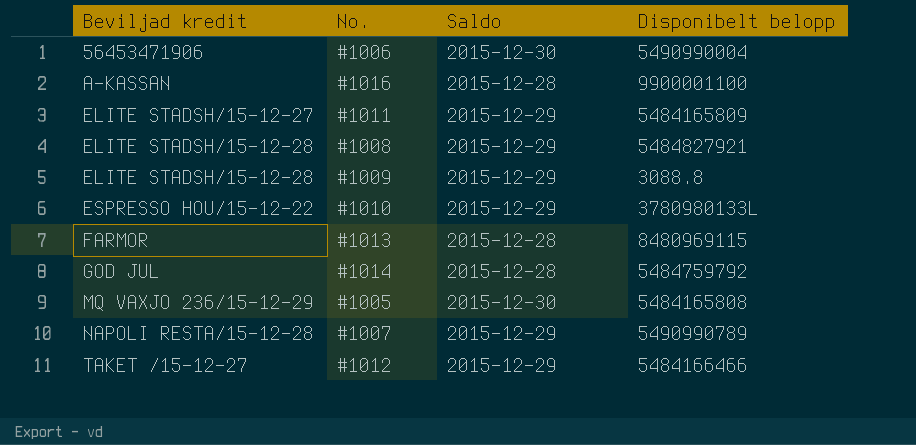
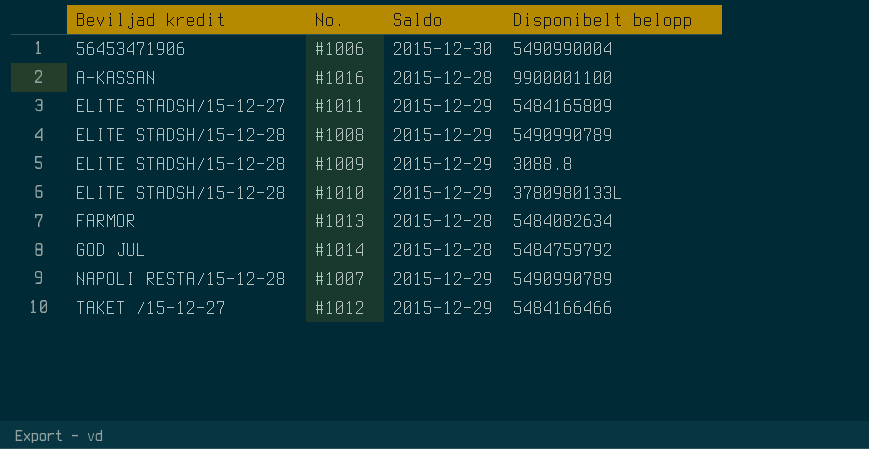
row #1005: MQ VAXJO 236/15-12-29 | 2015-12-30 | 5484165808 -> none
#1008 | Disponibelt belopp: 5484827921 -> 5490990789
#1010 | Beviljad kredit: ESPRESSO HOU/15-12-22 -> ELITE STADSH/15-12-28
#1013 | Disponibelt belopp: 8480969115 -> 5484082634

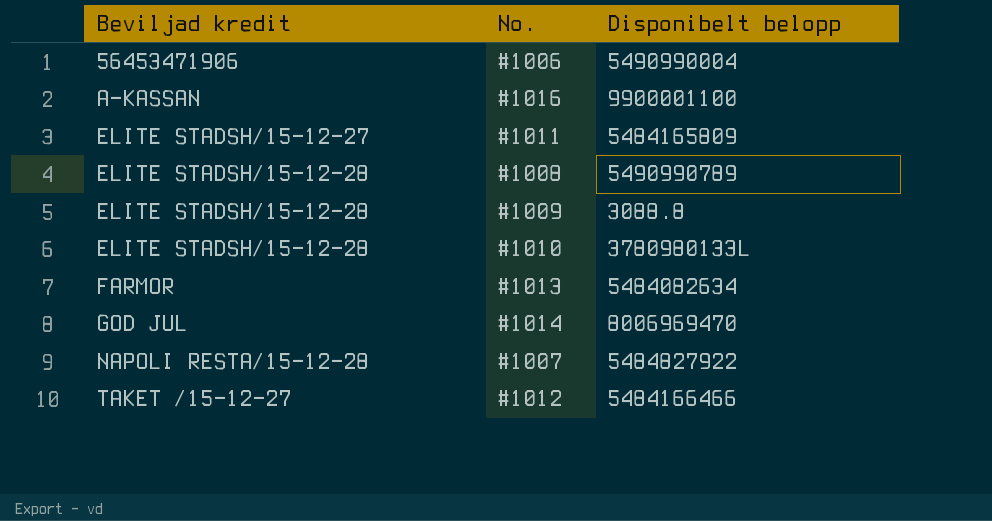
column Saldo | position: 3 -> none
#1014 | Disponibelt belopp: 5484759792 -> 8006969470
#1007 | Disponibelt belopp: 5490990789 -> 5484827922

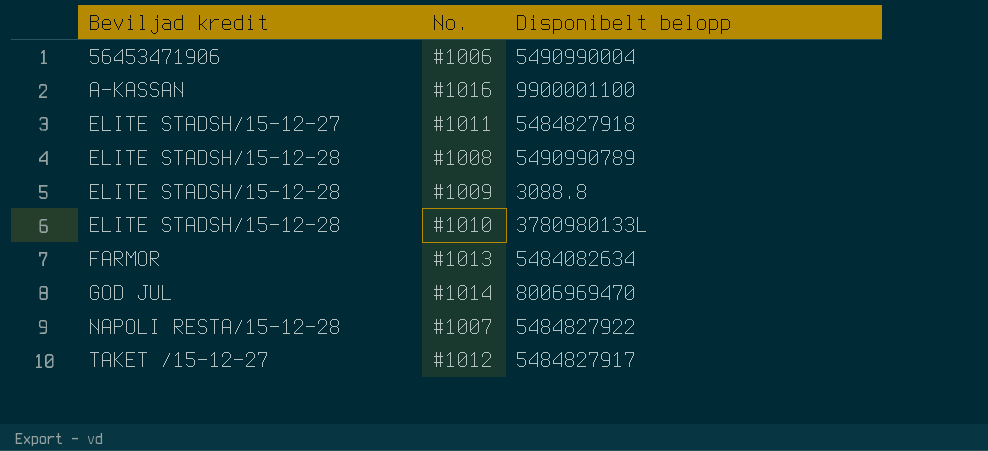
#1011 | Disponibelt belopp: 5484165809 -> 5484827918
#1012 | Disponibelt belopp: 5484166466 -> 5484827917

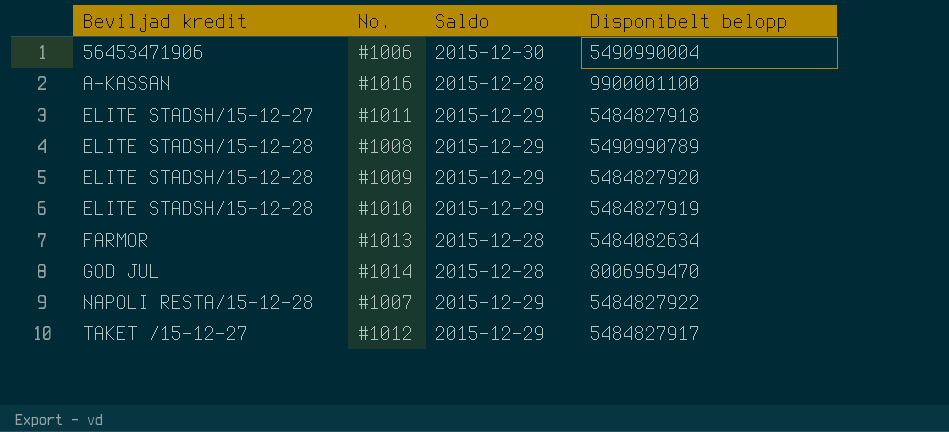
column Saldo | position: none -> 3
#1009 | Disponibelt belopp: 3088.8 -> 5484827920
#1010 | Disponibelt belopp: 3780980133L -> 5484827919

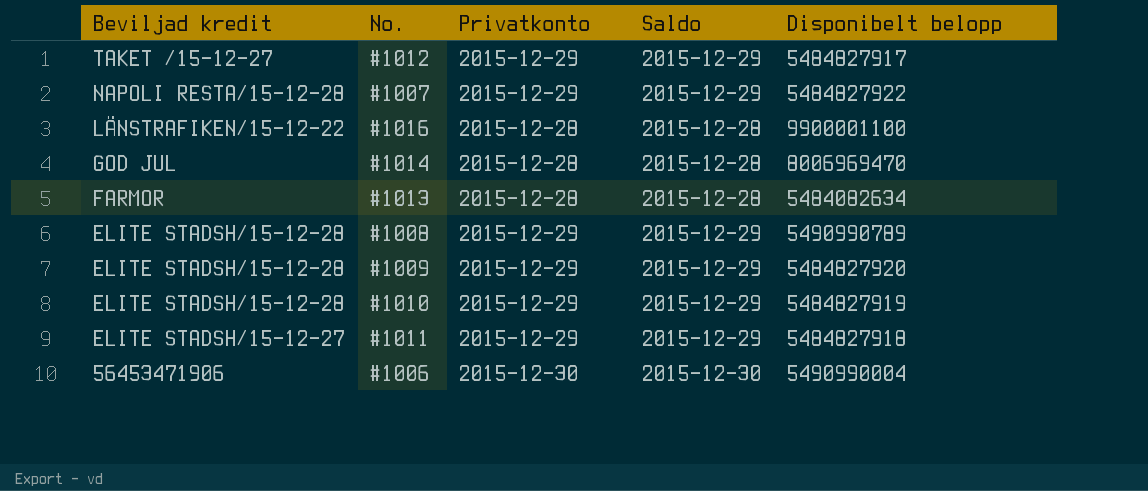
row order: Beviljad kredit ascending -> Beviljad kredit descending
column Privatkonto | position: none -> 3
#1016 | Beviljad kredit: A-KASSAN -> LÄNSTRAFIKEN/15-12-22

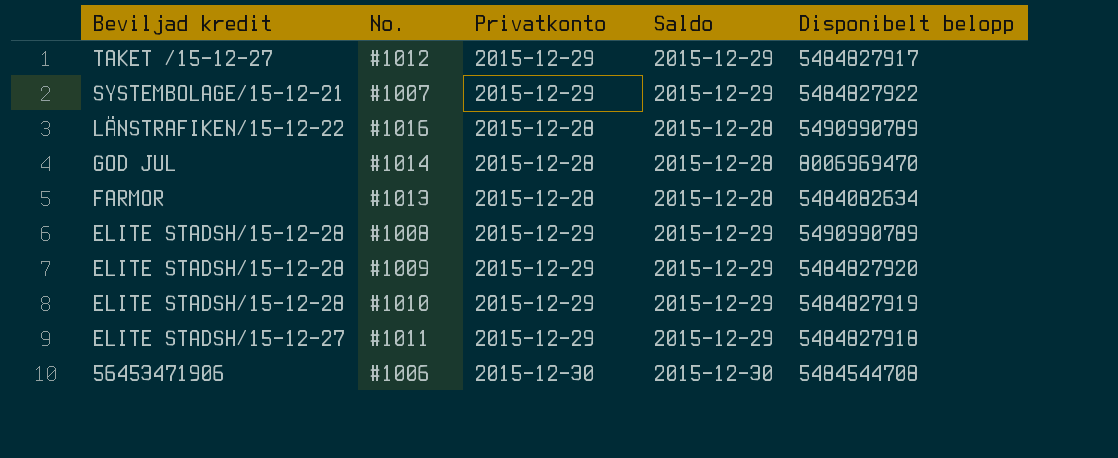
#1007 | Beviljad kredit: NAPOLI RESTA/15-12-28 -> SYSTEMBOLAGE/15-12-21
#1016 | Disponibelt belopp: 9900001100 -> 5490990789
#1006 | Disponibelt belopp: 5490990004 -> 5484544708

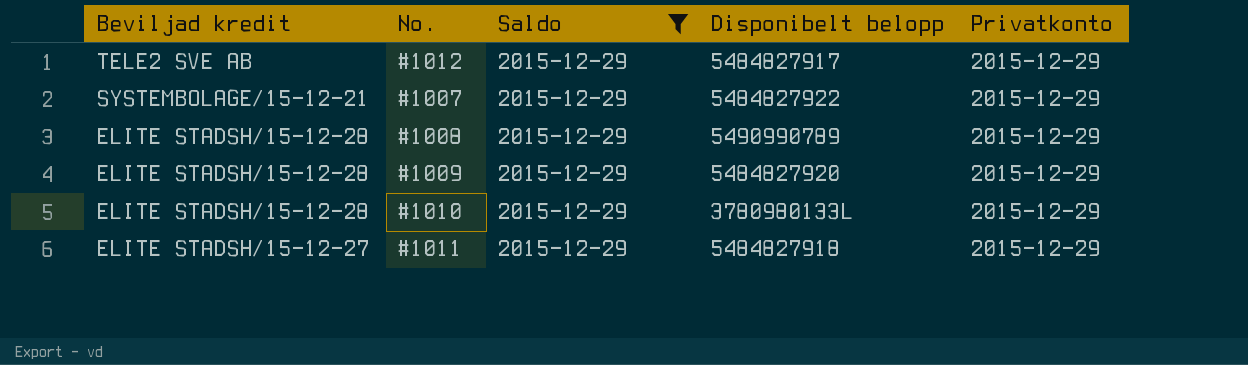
filter: none -> Saldo = 2015-12-29
column Privatkonto | position: 3 -> 5
#1012 | Beviljad kredit: TAKET /15-12-27 -> TELE2 SVE AB
#1010 | Disponibelt belopp: 5484827919 -> 3780980133L

